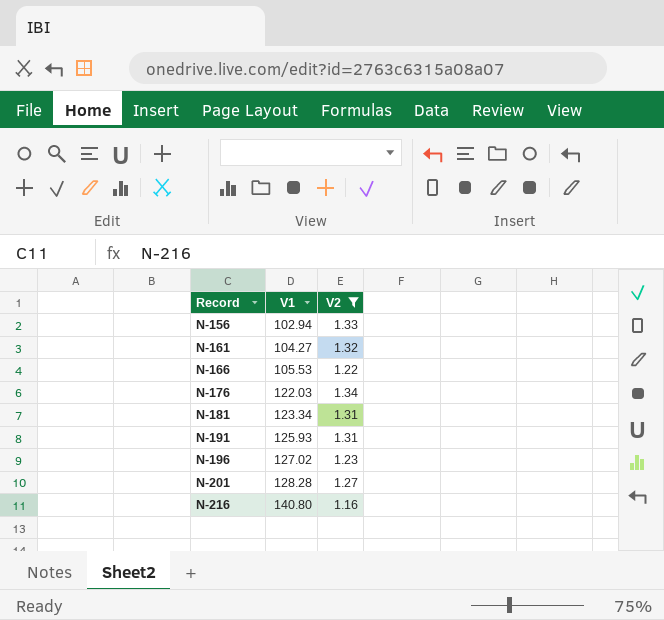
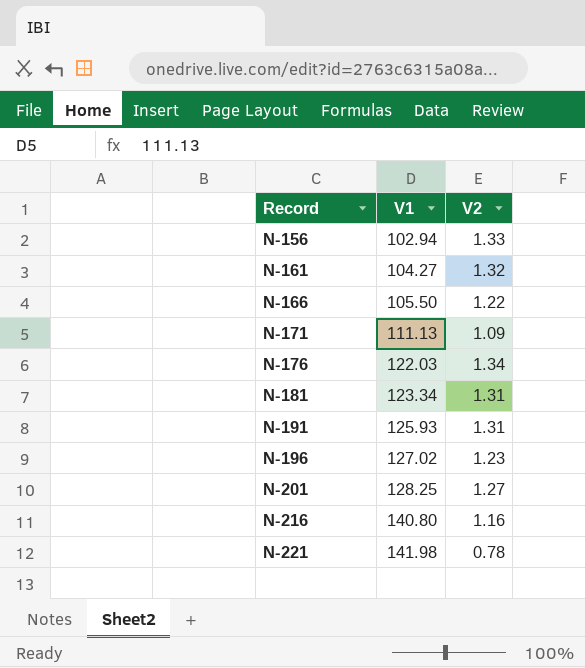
filter: V2 >= 1.16 -> none
N-166 | V1: 105.53 -> 105.50
N-201 | V1: 128.28 -> 128.25

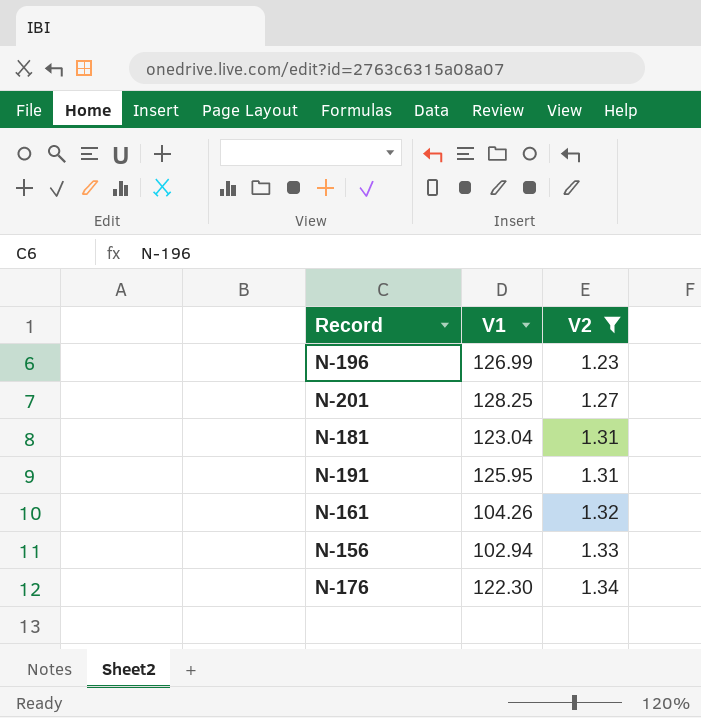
filter: none -> V2 >= 1.23
row order: Record ascending -> V2 ascending
N-196 | V1: 127.02 -> 126.99
N-181 | V1: 123.34 -> 123.04
N-191 | V1: 125.93 -> 125.95
N-161 | V1: 104.27 -> 104.26
N-176 | V1: 122.03 -> 122.30

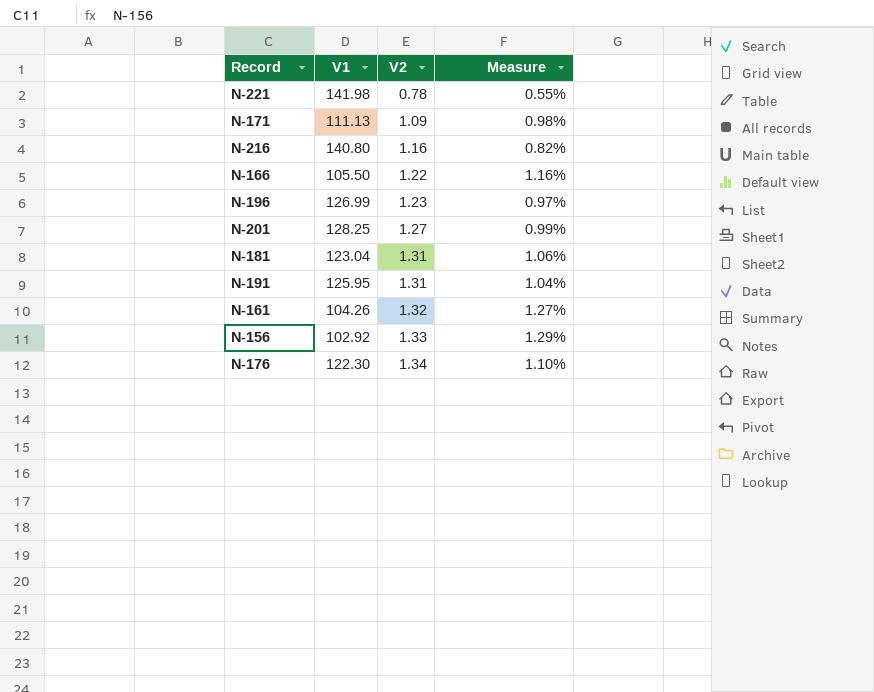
filter: V2 >= 1.23 -> none
column Measure | formula: none -> [V2] / [V1]
N-156 | V1: 102.94 -> 102.92

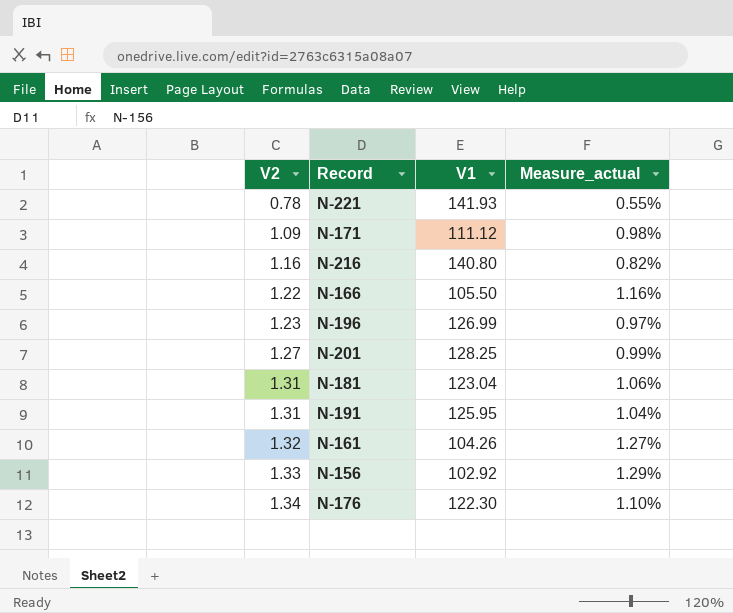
column V2 | position: 3 -> 1
column name: Measure -> Measure_actual
N-221 | V1: 141.98 -> 141.93
N-171 | V1: 111.13 -> 111.12

